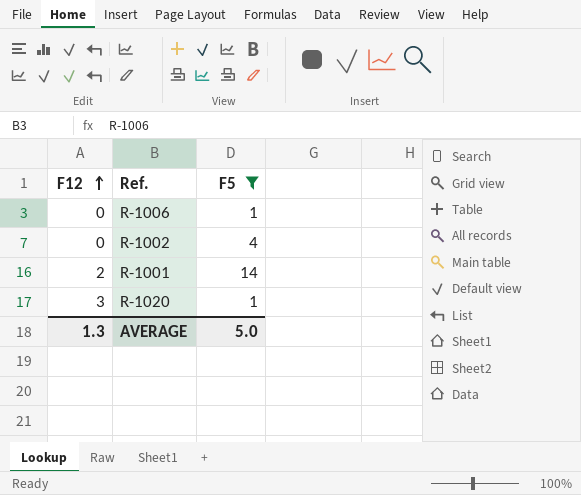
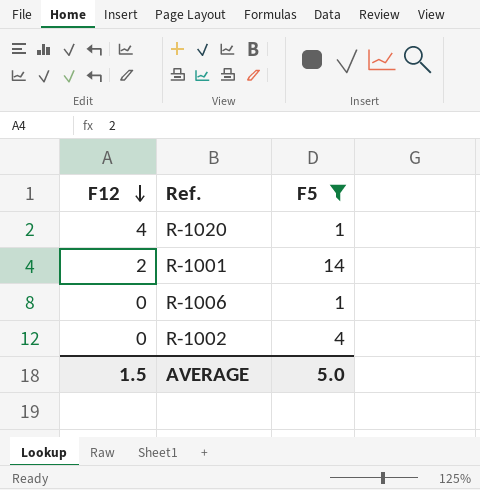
row order: F12 ascending -> F12 descending
R-1020 | F12: 3 -> 4
AVERAGE | F12: 1.3 -> 1.5

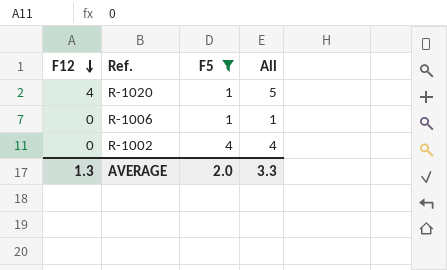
column All | formula: none -> [F12] + [F5]
row R-1001: 2 | 14 -> none
AVERAGE | F12: 1.5 -> 1.3
AVERAGE | F5: 5.0 -> 2.0

